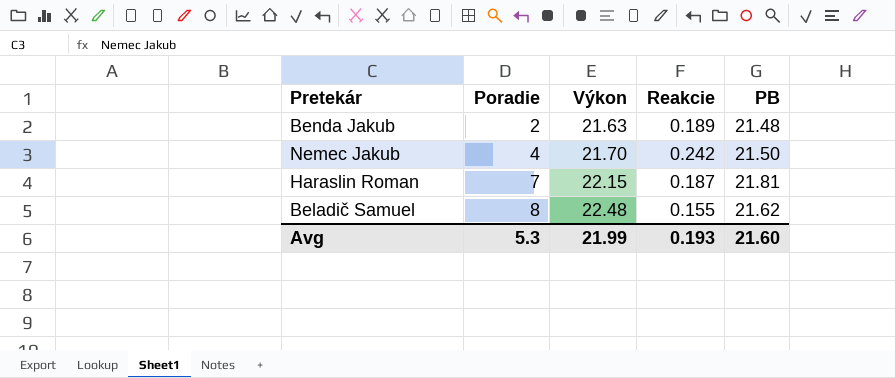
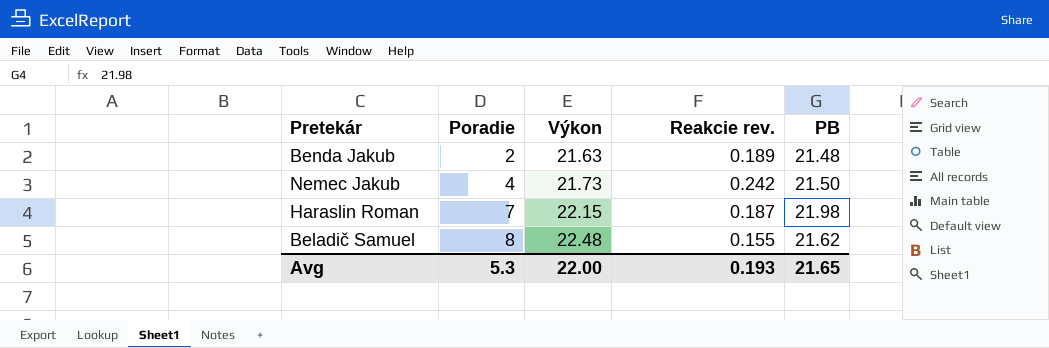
column name: Reakcie -> Reakcie rev.
Nemec Jakub | Výkon: 21.70 -> 21.73
Haraslin Roman | PB: 21.81 -> 21.98
Avg | Výkon: 21.99 -> 22.00
Avg | PB: 21.60 -> 21.65

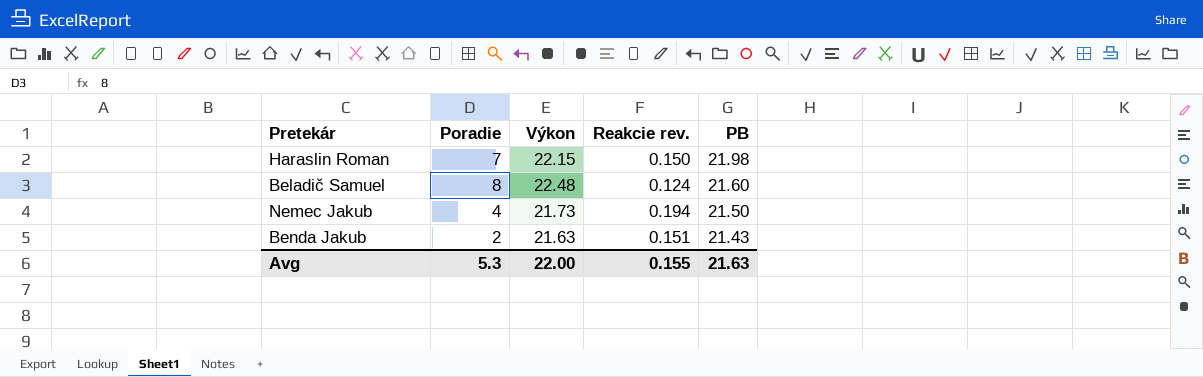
row order: Poradie ascending -> PB descending
Haraslin Roman | Reakcie rev.: 0.187 -> 0.150
Beladič Samuel | Reakcie rev.: 0.155 -> 0.124
Beladič Samuel | PB: 21.62 -> 21.60
Nemec Jakub | Reakcie rev.: 0.242 -> 0.194
Benda Jakub | Reakcie rev.: 0.189 -> 0.151
Benda Jakub | PB: 21.48 -> 21.43
Avg | Reakcie rev.: 0.193 -> 0.155
Avg | PB: 21.65 -> 21.63

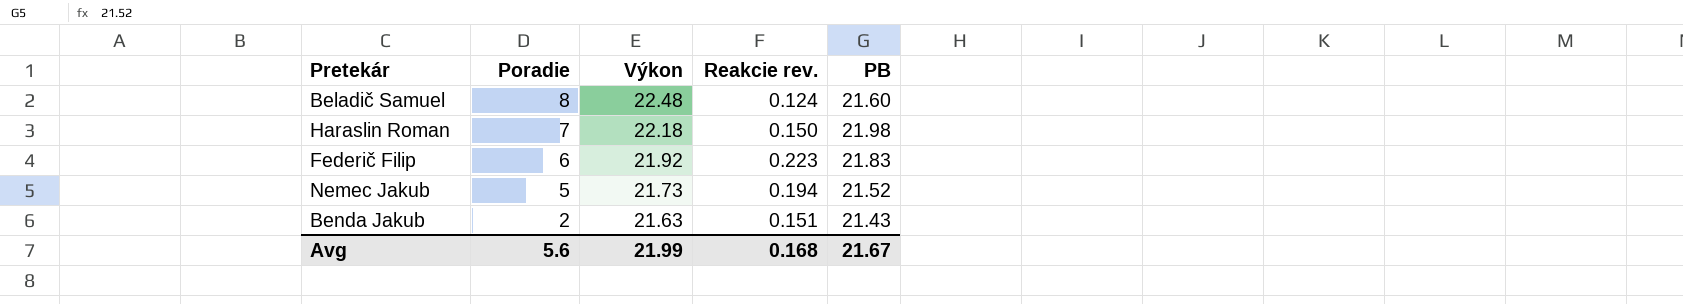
row order: PB descending -> Poradie descending
Haraslin Roman | Výkon: 22.15 -> 22.18
row Federič Filip: none -> 6 | 21.92 | 0.223 | 21.83
Nemec Jakub | Poradie: 4 -> 5
Nemec Jakub | PB: 21.50 -> 21.52
Avg | Poradie: 5.3 -> 5.6
Avg | Výkon: 22.00 -> 21.99
Avg | Reakcie rev.: 0.155 -> 0.168
Avg | PB: 21.63 -> 21.67

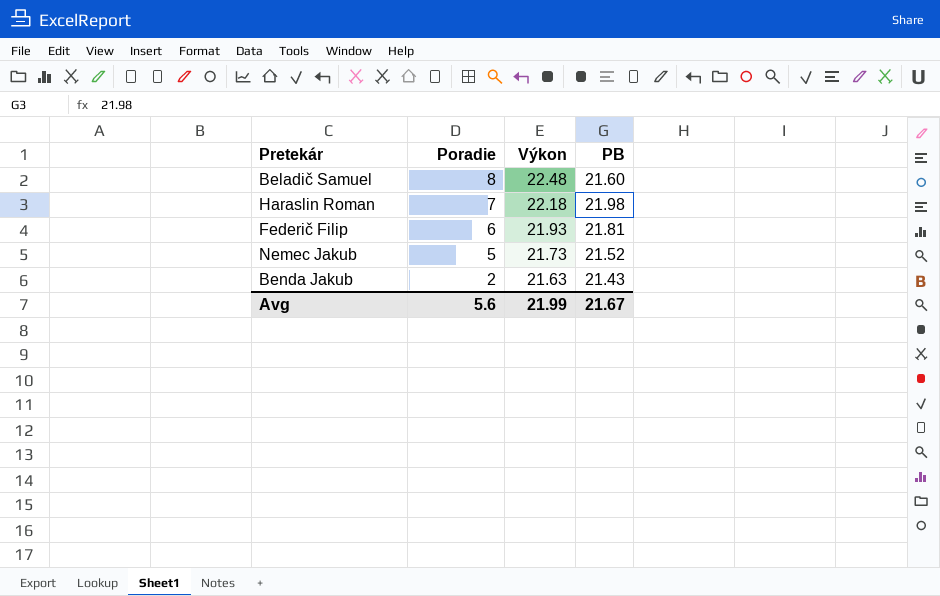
column Reakcie rev. | position: 4 -> none
Federič Filip | Výkon: 21.92 -> 21.93
Federič Filip | PB: 21.83 -> 21.81

